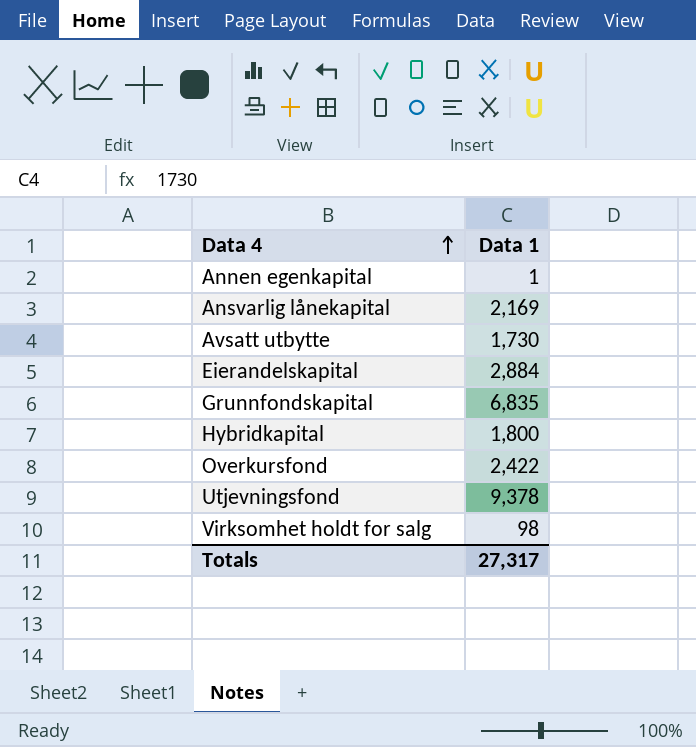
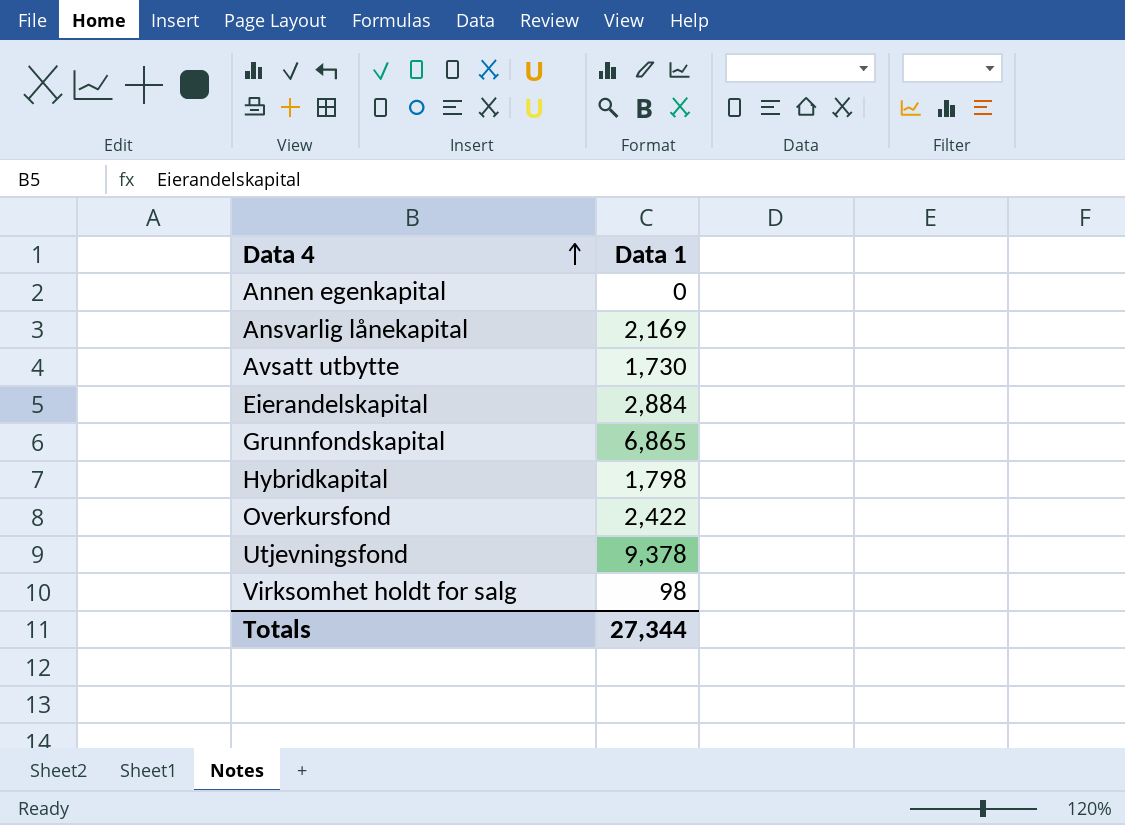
Annen egenkapital | Data 1: 1 -> 0
Grunnfondskapital | Data 1: 6,835 -> 6,865
Hybridkapital | Data 1: 1,800 -> 1,798
Totals | Data 1: 27,317 -> 27,344

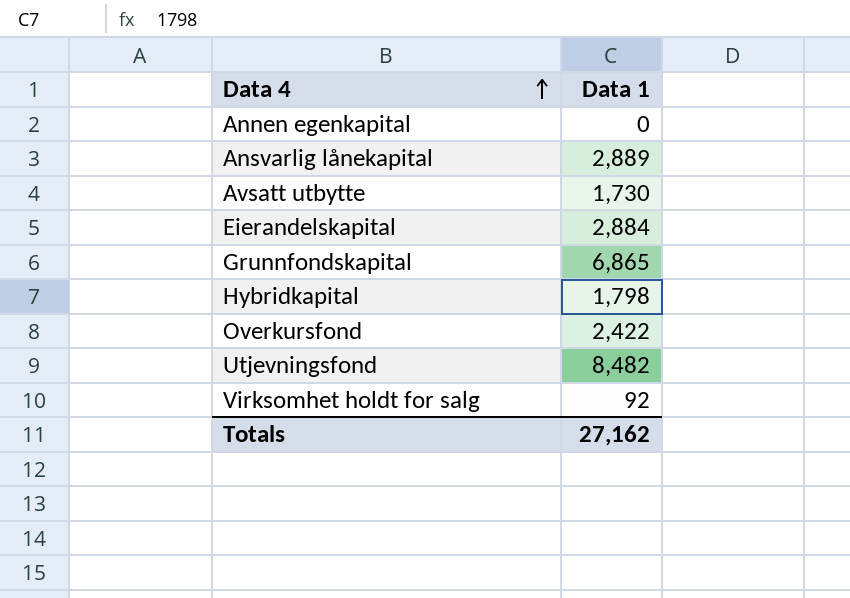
Ansvarlig lånekapital | Data 1: 2,169 -> 2,889
Utjevningsfond | Data 1: 9,378 -> 8,482
Virksomhet holdt for salg | Data 1: 98 -> 92
Totals | Data 1: 27,344 -> 27,162

